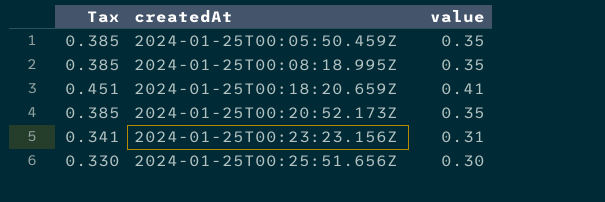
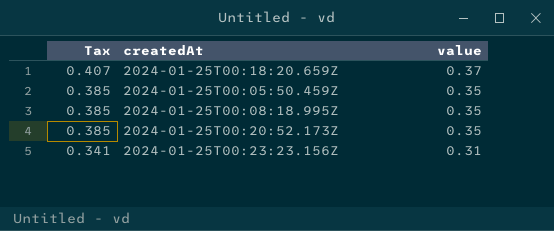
row order: createdAt ascending -> Tax descending
row 2024-01-25T00:25:51.656Z: 0.330 | 0.30 -> none
2024-01-25T00:18:20.659Z | Tax: 0.451 -> 0.407
2024-01-25T00:18:20.659Z | value: 0.41 -> 0.37

